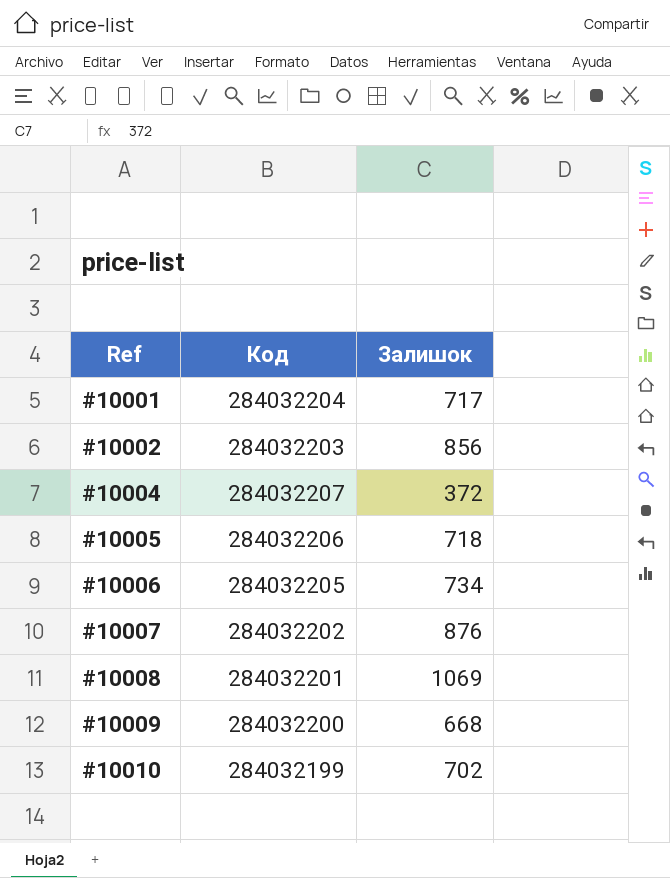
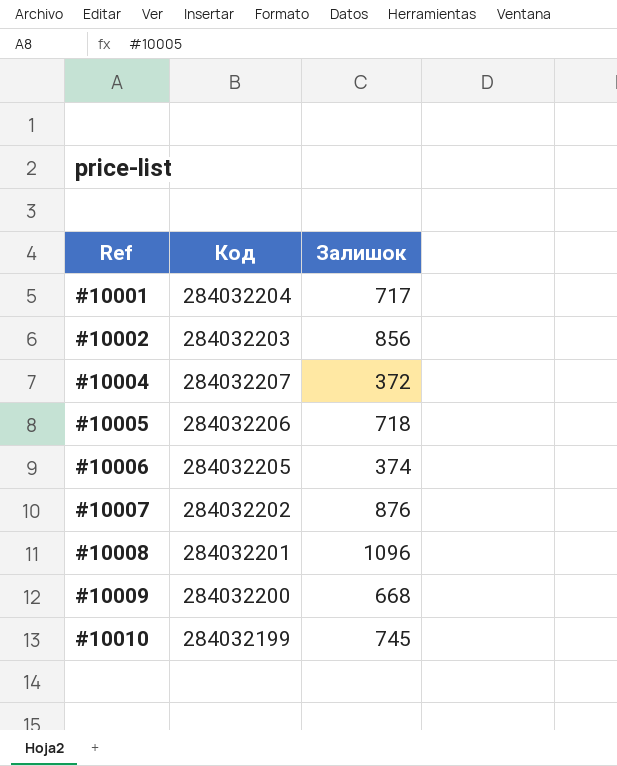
#10006 | Залишок: 734 -> 374
#10008 | Залишок: 1069 -> 1096
#10010 | Залишок: 702 -> 745

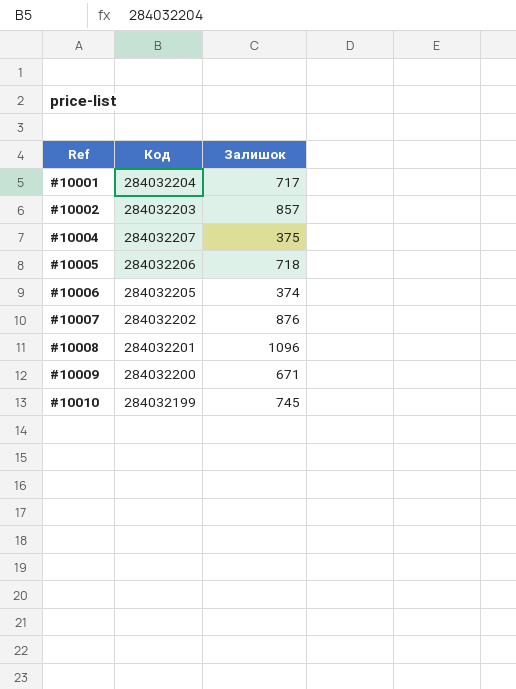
#10002 | Залишок: 856 -> 857
#10004 | Залишок: 372 -> 375
#10009 | Залишок: 668 -> 671

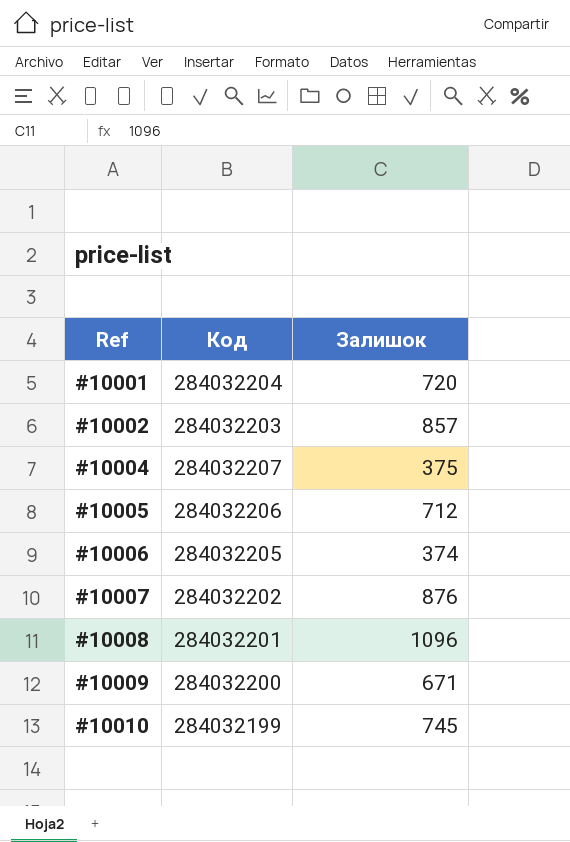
#10001 | Залишок: 717 -> 720
#10005 | Залишок: 718 -> 712

